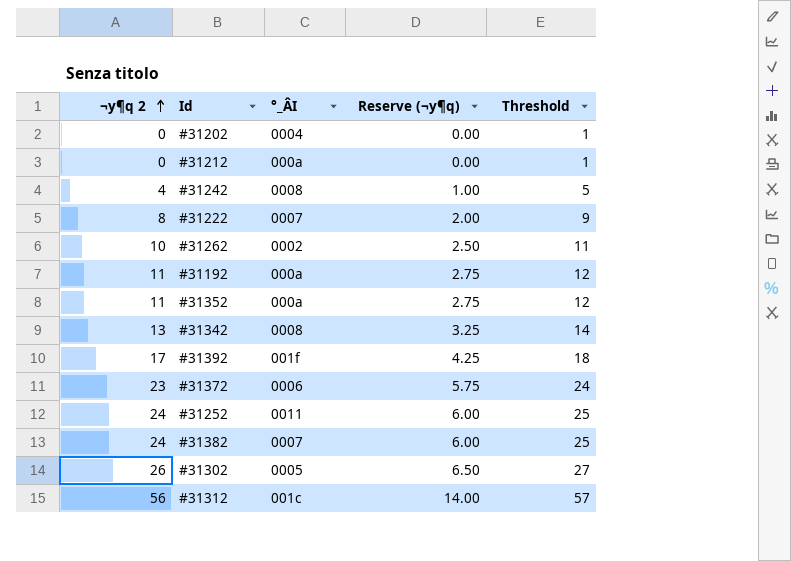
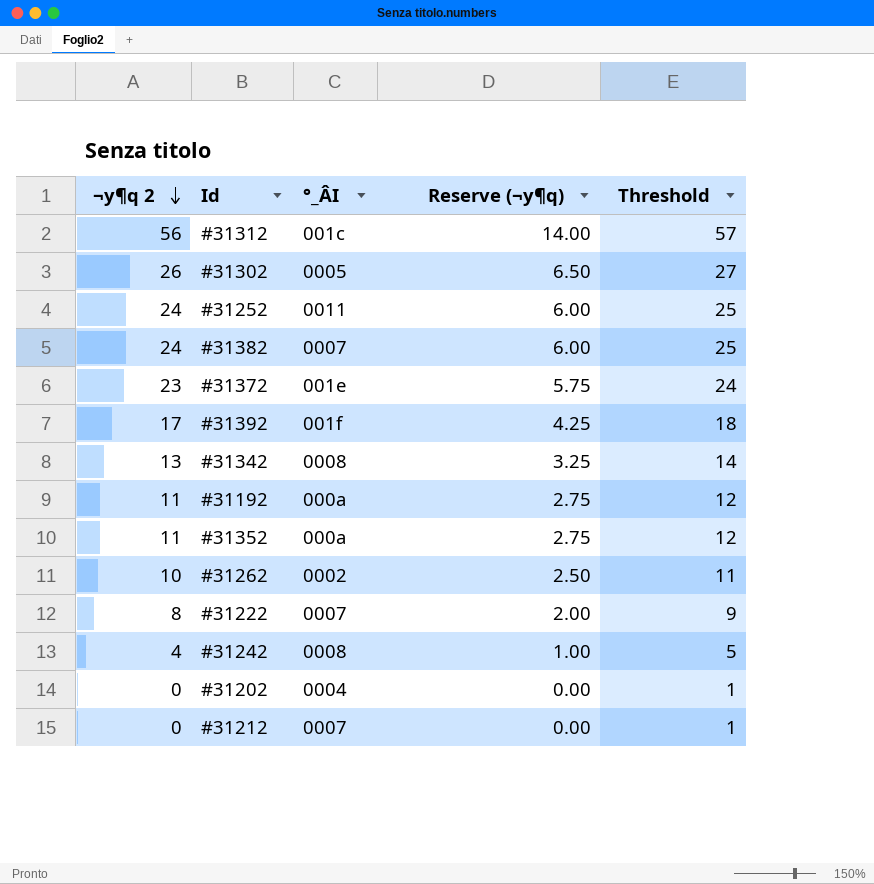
row order: ¬y¶q 2 ascending -> ¬y¶q 2 descending
#31372 | °_ÂI: 0006 -> 001e
#31212 | °_ÂI: 000a -> 0007

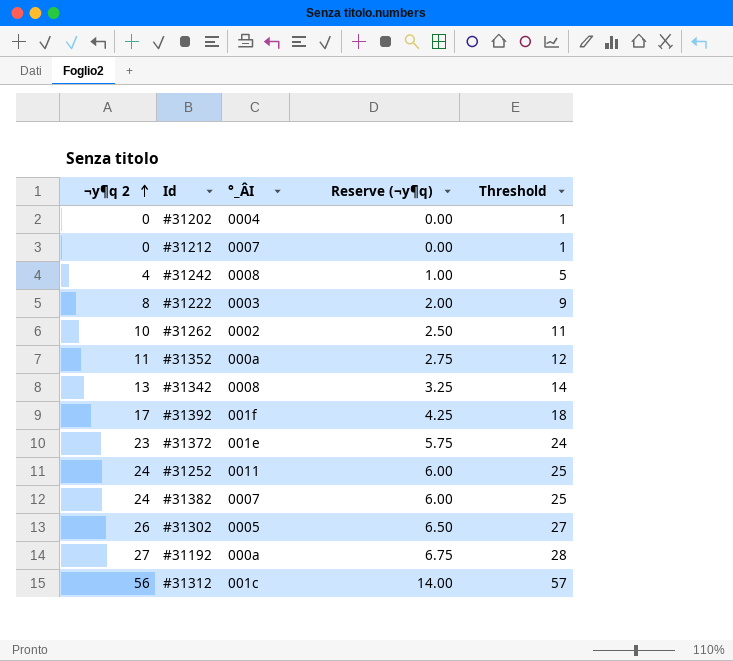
row order: ¬y¶q 2 descending -> ¬y¶q 2 ascending
#31222 | °_ÂI: 0007 -> 0003
#31192 | ¬y¶q 2: 11 -> 27
#31192 | Reserve (¬y¶q): 2.75 -> 6.75
#31192 | Threshold: 12 -> 28

